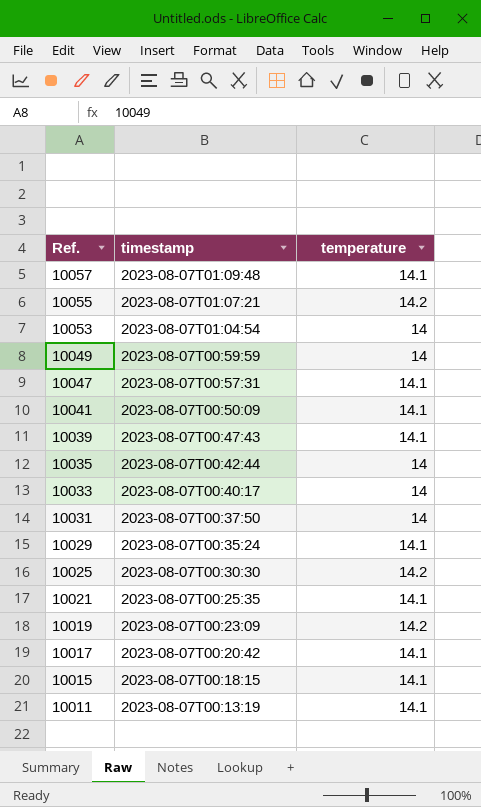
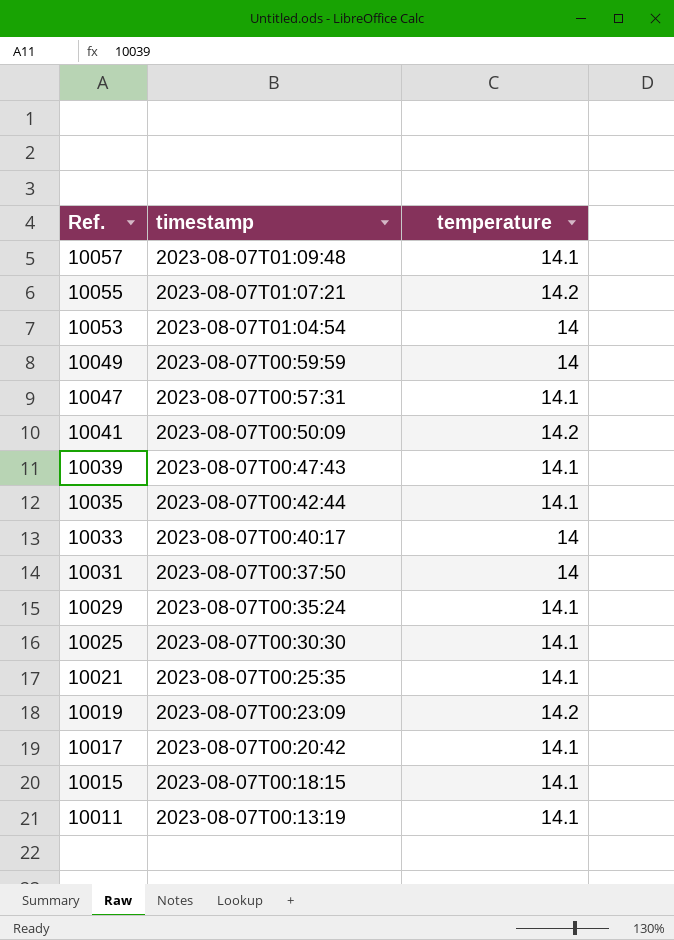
10041 | temperature: 14.1 -> 14.2
10035 | temperature: 14 -> 14.1
10025 | temperature: 14.2 -> 14.1

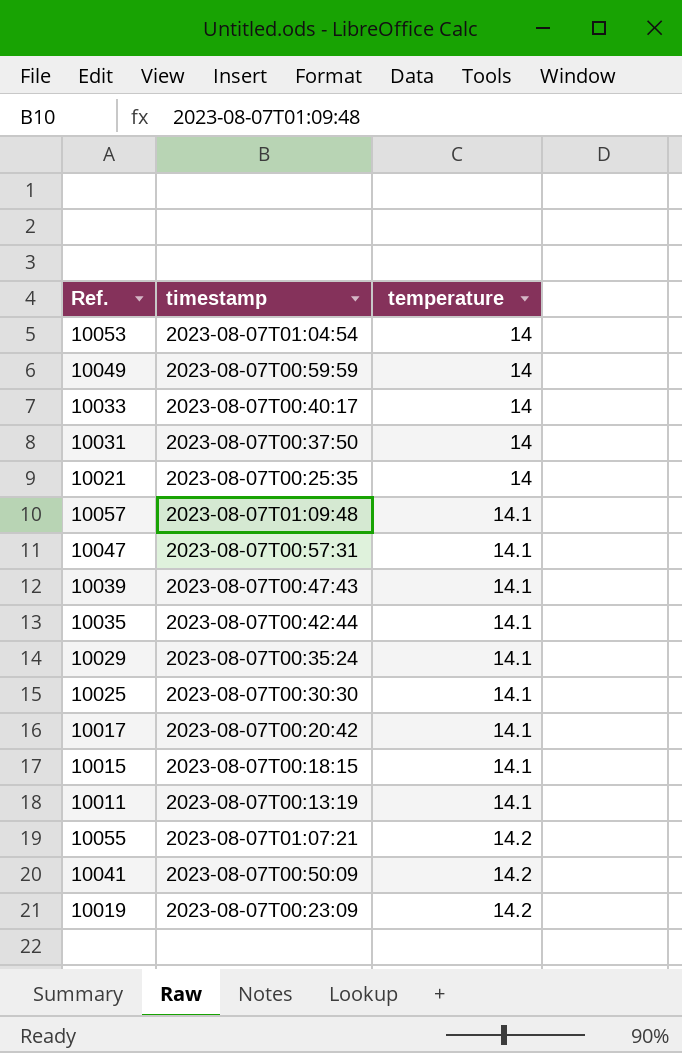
row order: Ref. descending -> temperature ascending
10021 | temperature: 14.1 -> 14

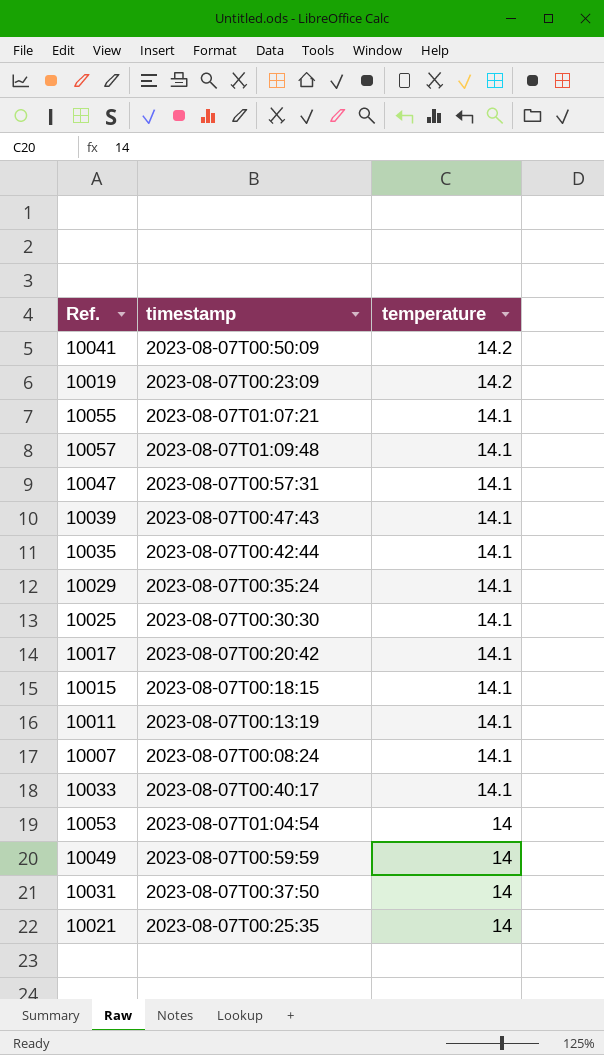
row order: temperature ascending -> temperature descending
10055 | temperature: 14.2 -> 14.1
row 10007: none -> 2023-08-07T00:08:24 | 14.1
10033 | temperature: 14 -> 14.1

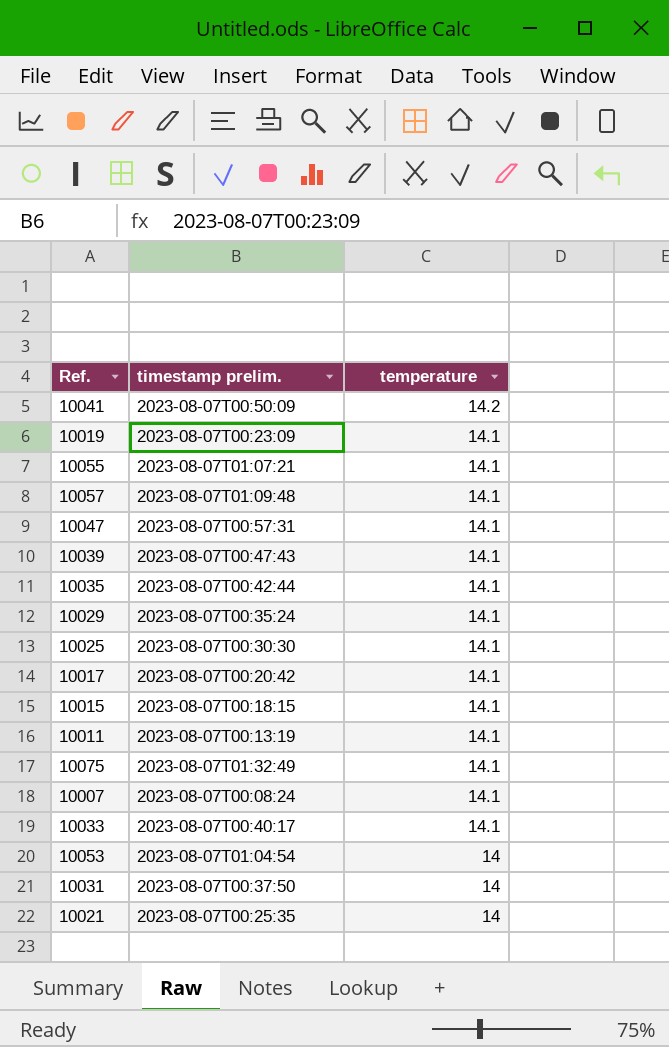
column name: timestamp -> timestamp prelim.
row 10049: 2023-08-07T00:59:59 | 14 -> none
10019 | temperature: 14.2 -> 14.1
row 10075: none -> 2023-08-07T01:32:49 | 14.1

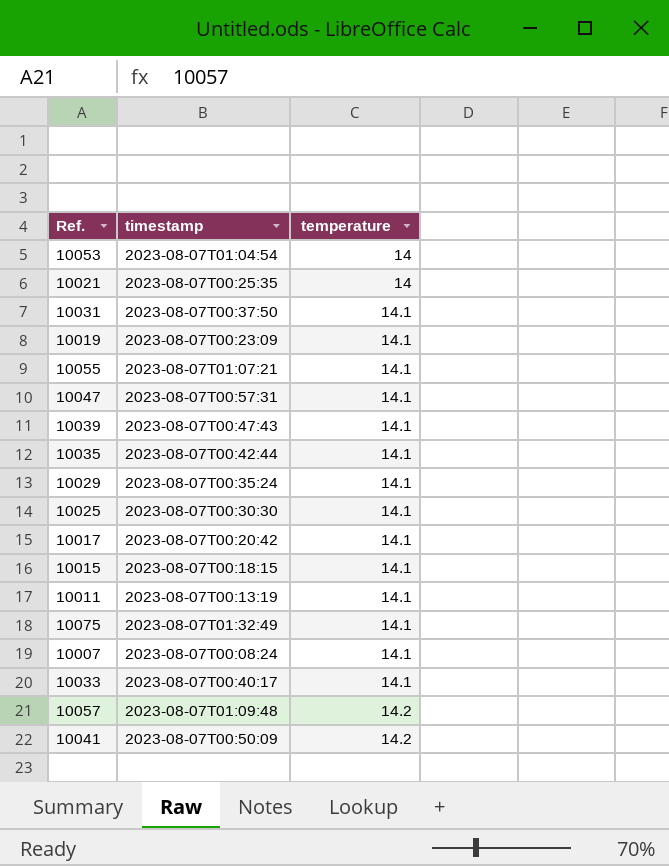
row order: temperature descending -> temperature ascending
column name: timestamp prelim. -> timestamp
10031 | temperature: 14 -> 14.1
10057 | temperature: 14.1 -> 14.2

